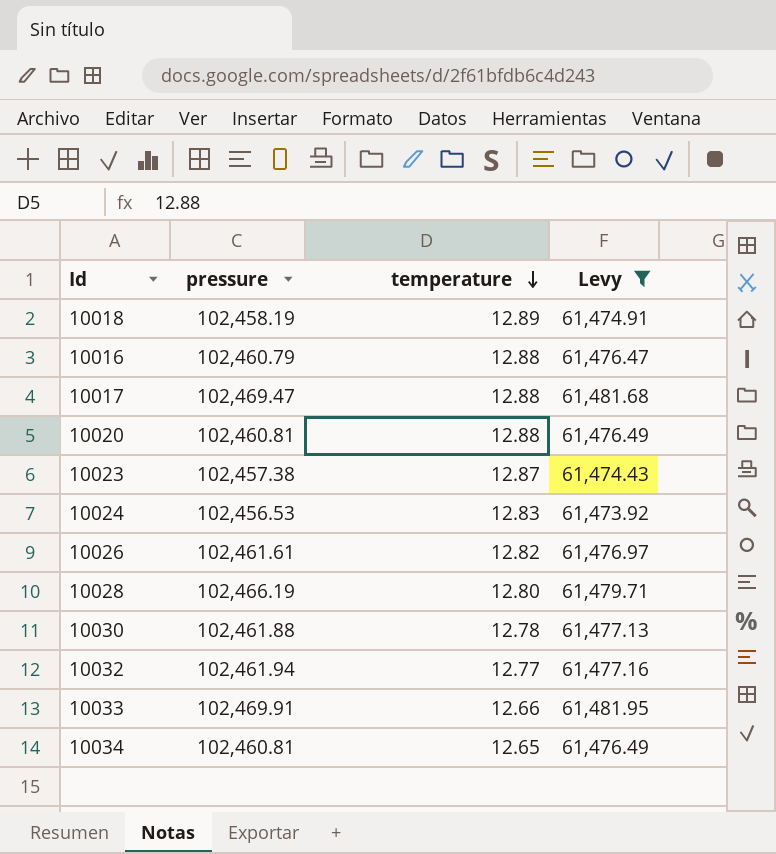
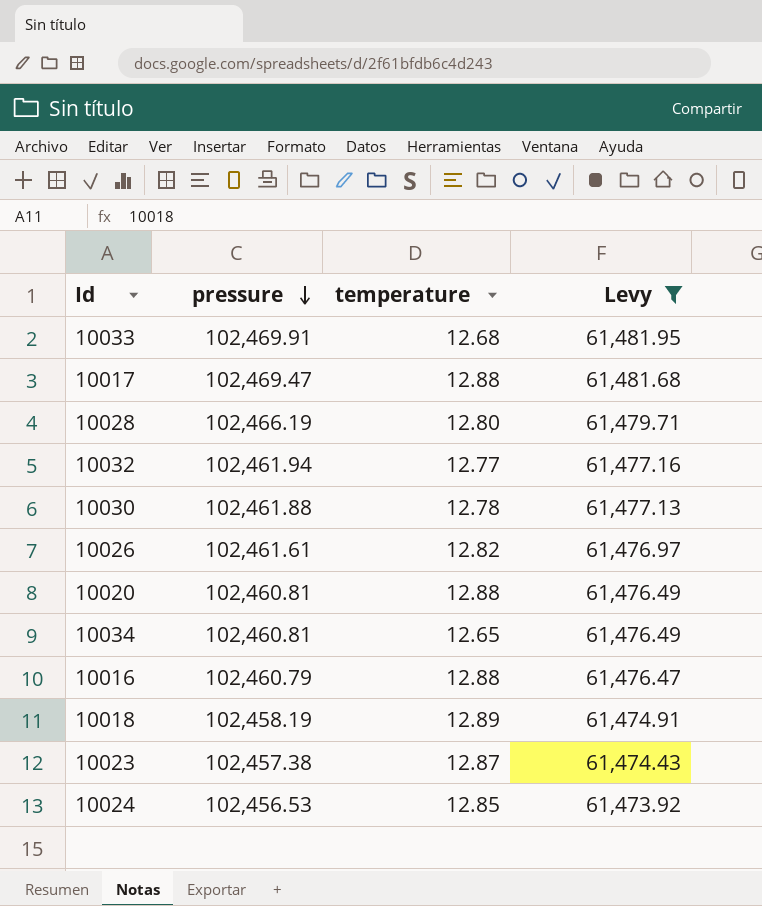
row order: temperature descending -> pressure descending
10033 | temperature: 12.66 -> 12.68
10024 | temperature: 12.83 -> 12.85

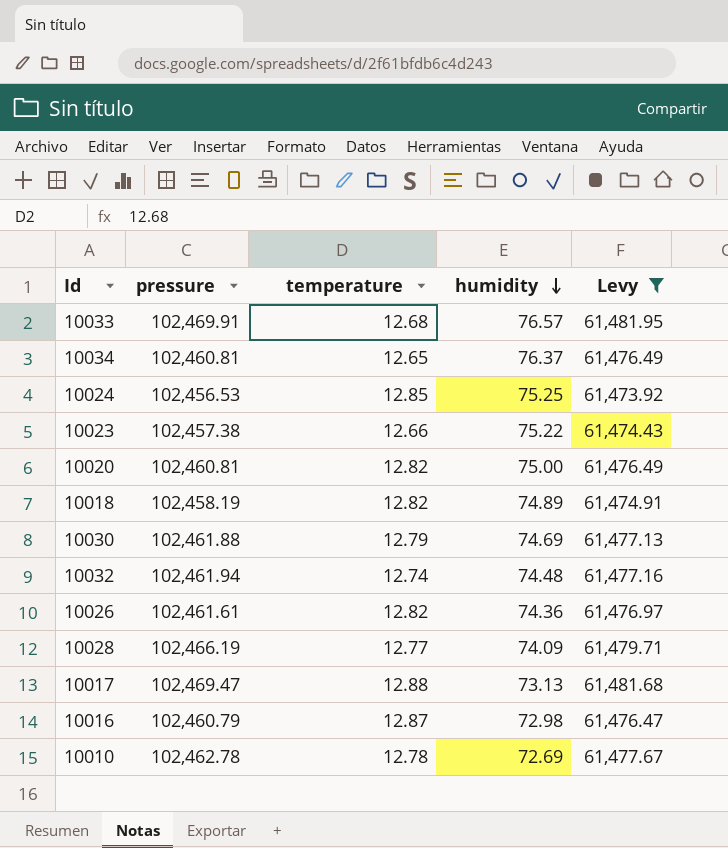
row order: pressure descending -> humidity descending
column humidity | position: none -> 4
10023 | temperature: 12.87 -> 12.66
10020 | temperature: 12.88 -> 12.82
10018 | temperature: 12.89 -> 12.82
10030 | temperature: 12.78 -> 12.79
10032 | temperature: 12.77 -> 12.74
10028 | temperature: 12.80 -> 12.77
10016 | temperature: 12.88 -> 12.87
row 10010: none -> 102,462.78 | 12.78 | 72.69 | 61,477.67

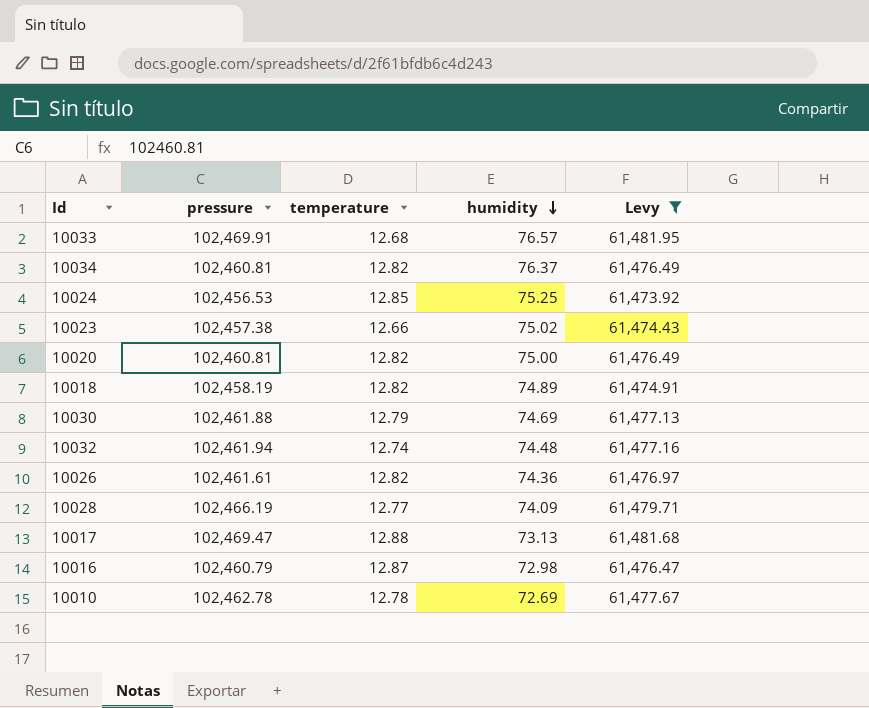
10034 | temperature: 12.65 -> 12.82
10023 | humidity: 75.22 -> 75.02

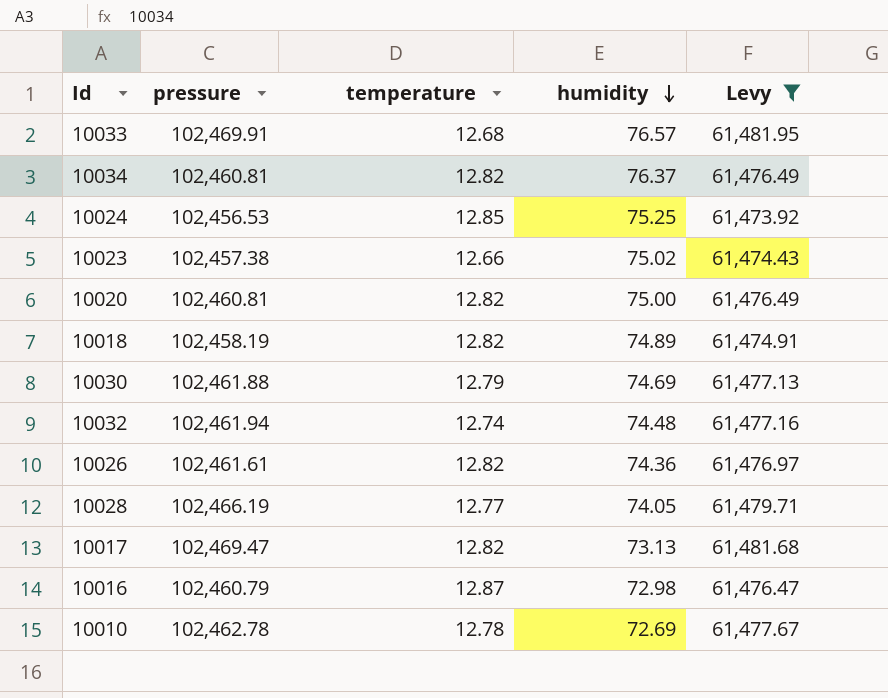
10028 | humidity: 74.09 -> 74.05
10017 | temperature: 12.88 -> 12.82

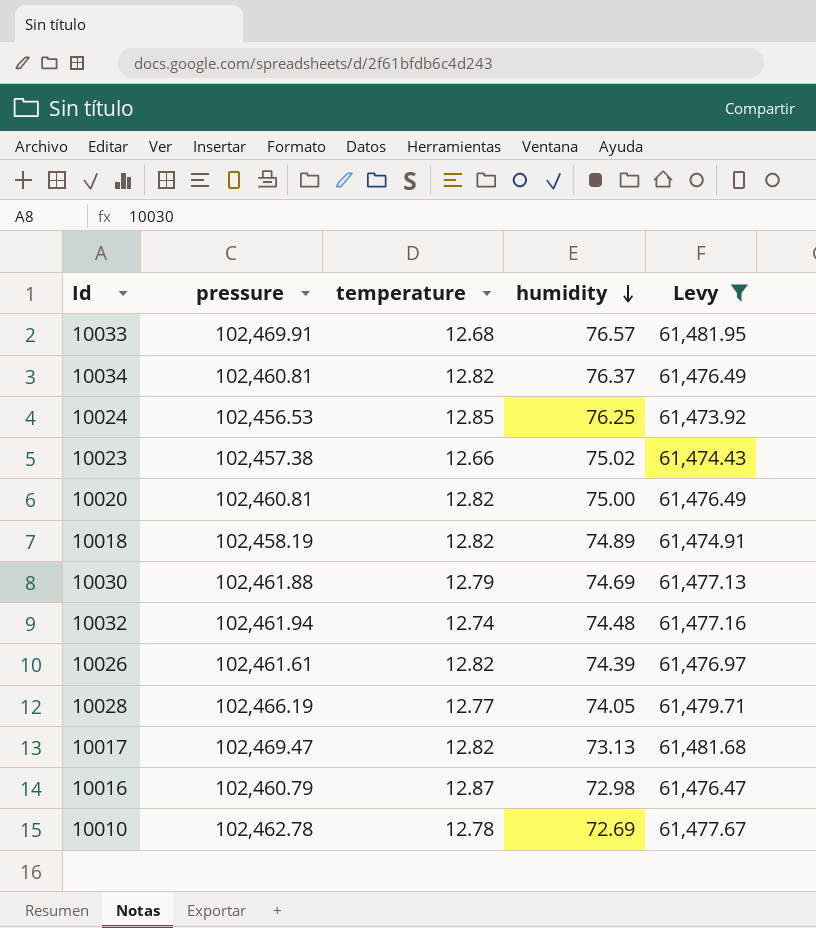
10024 | humidity: 75.25 -> 76.25
10026 | humidity: 74.36 -> 74.39

